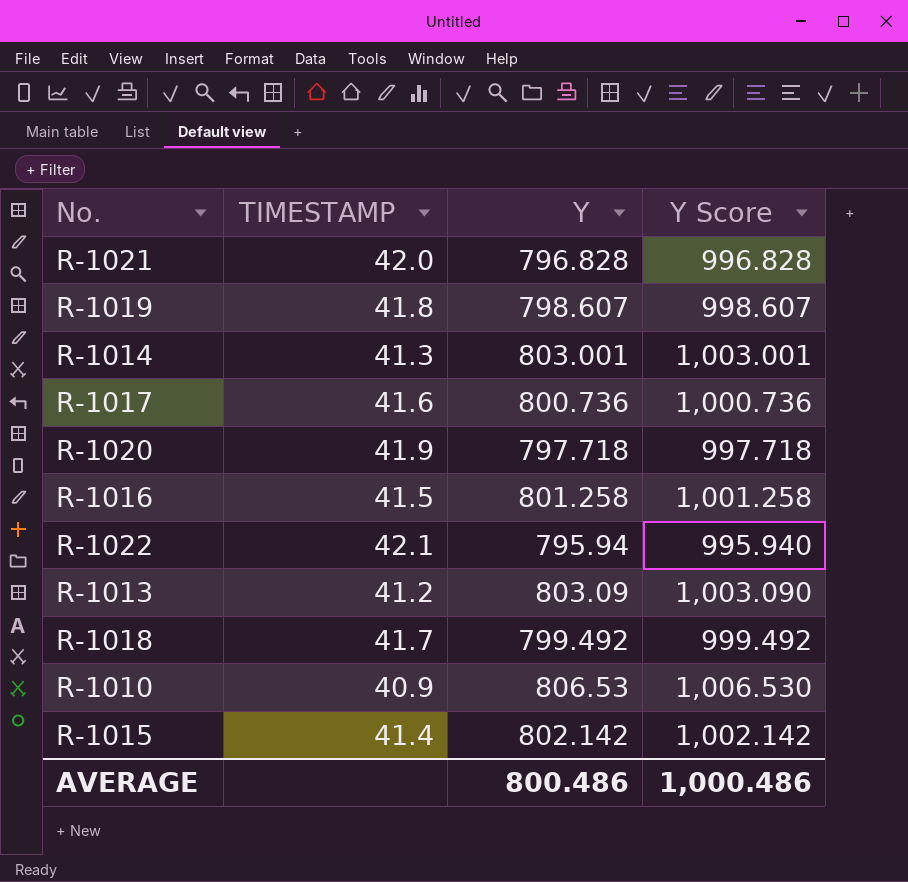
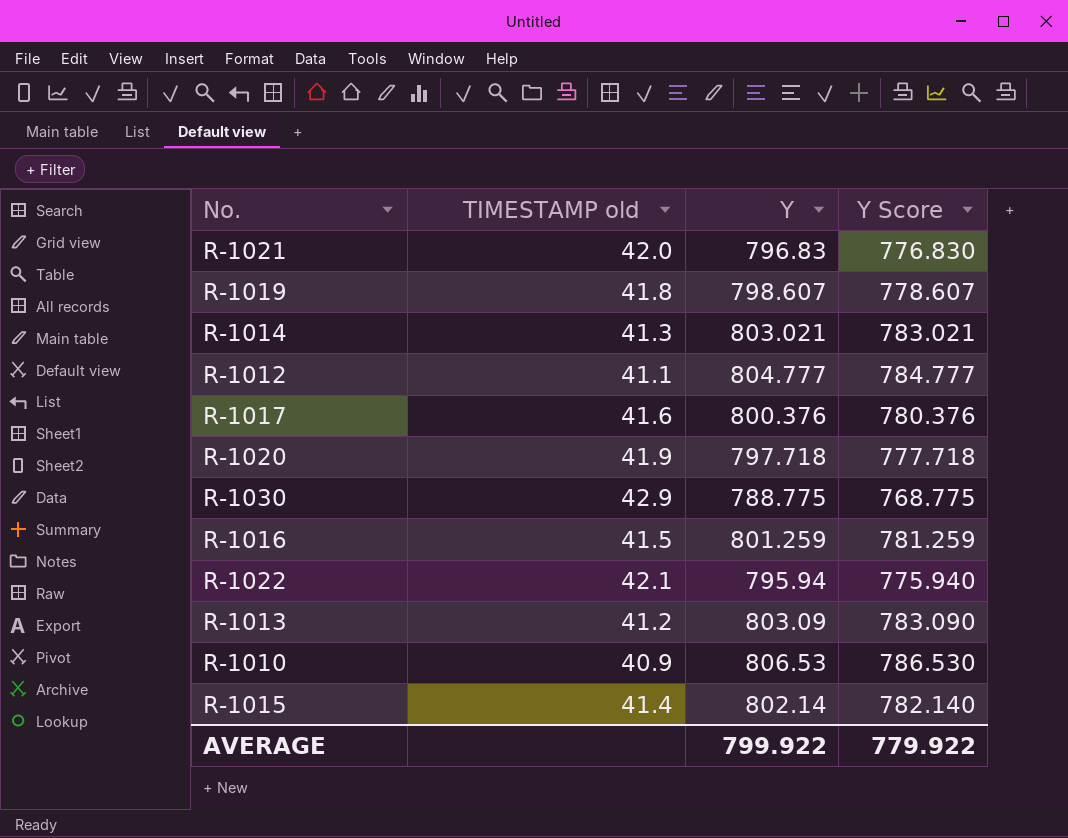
column name: TIMESTAMP -> TIMESTAMP old
column Y Score | formula: [Y] + 200 -> [Y] - 20
row R-1018: 41.7 | 799.492 | 999.492 -> none
R-1021 | Y: 796.828 -> 796.83
R-1014 | Y: 803.001 -> 803.021
row R-1012: none -> 41.1 | 804.777 | 784.777
R-1017 | Y: 800.736 -> 800.376
row R-1030: none -> 42.9 | 788.775 | 768.775
R-1016 | Y: 801.258 -> 801.259
R-1015 | Y: 802.142 -> 802.14
AVERAGE | Y: 800.486 -> 799.922
AVERAGE | Y Score: 1,000.486 -> 779.922

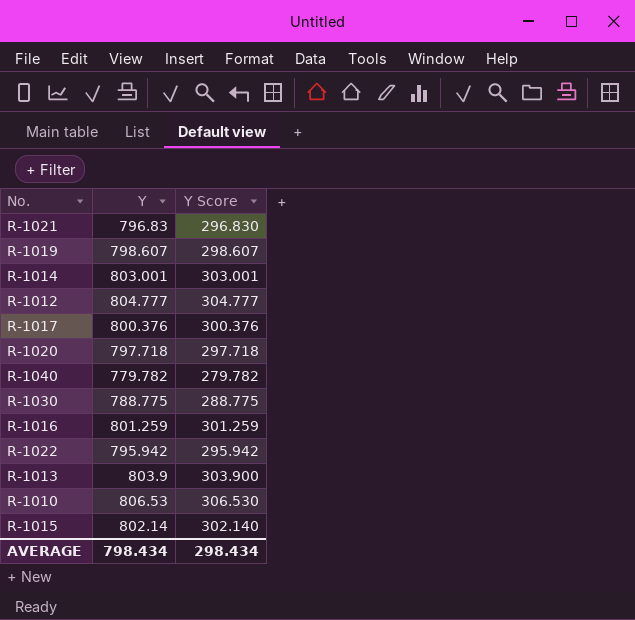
column TIMESTAMP old | position: 2 -> none
column Y Score | formula: [Y] - 20 -> [Y] - 500
R-1014 | Y: 803.021 -> 803.001
row R-1040: none -> 779.782 | 279.782
R-1022 | Y: 795.94 -> 795.942
R-1013 | Y: 803.09 -> 803.9
AVERAGE | Y: 799.922 -> 798.434
AVERAGE | Y Score: 779.922 -> 298.434

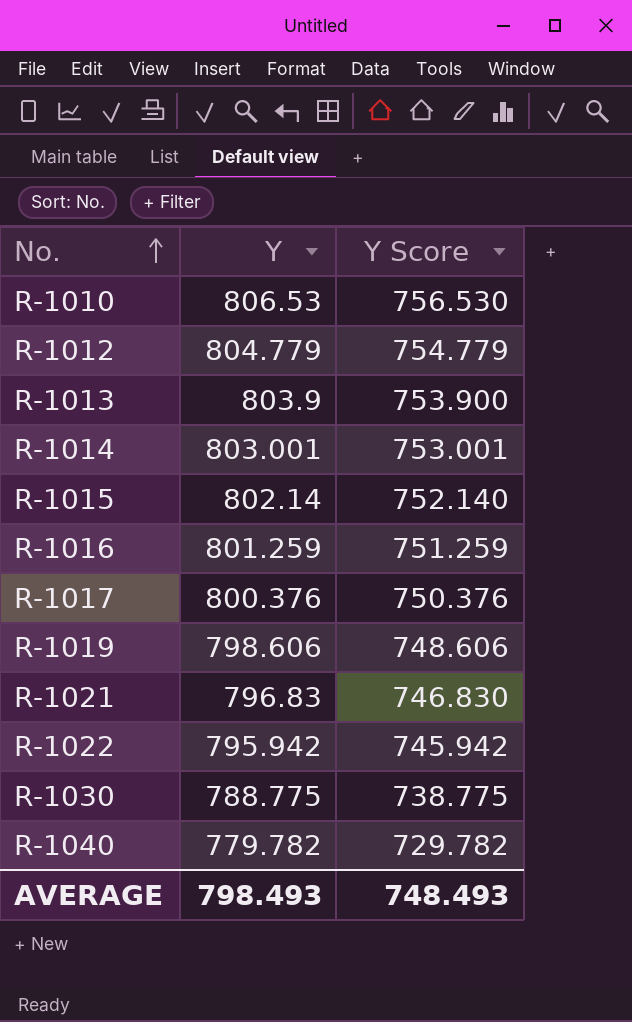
row order: none -> No. ascending
column Y Score | formula: [Y] - 500 -> [Y] - 50
row R-1020: 797.718 | 297.718 -> none
R-1012 | Y: 804.777 -> 804.779
R-1019 | Y: 798.607 -> 798.606
AVERAGE | Y: 798.434 -> 798.493
AVERAGE | Y Score: 298.434 -> 748.493

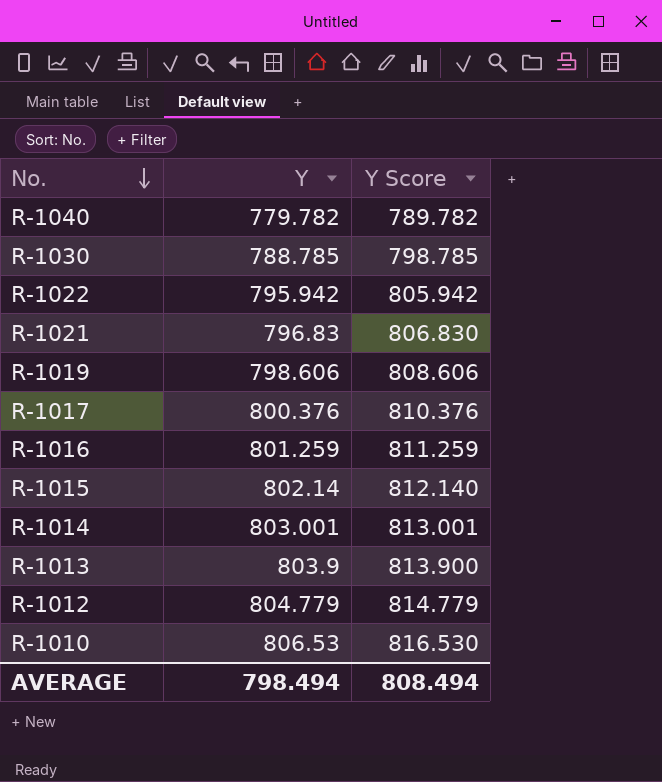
row order: No. ascending -> No. descending
column Y Score | formula: [Y] - 50 -> [Y] + 10
R-1030 | Y: 788.775 -> 788.785
AVERAGE | Y: 798.493 -> 798.494
AVERAGE | Y Score: 748.493 -> 808.494

